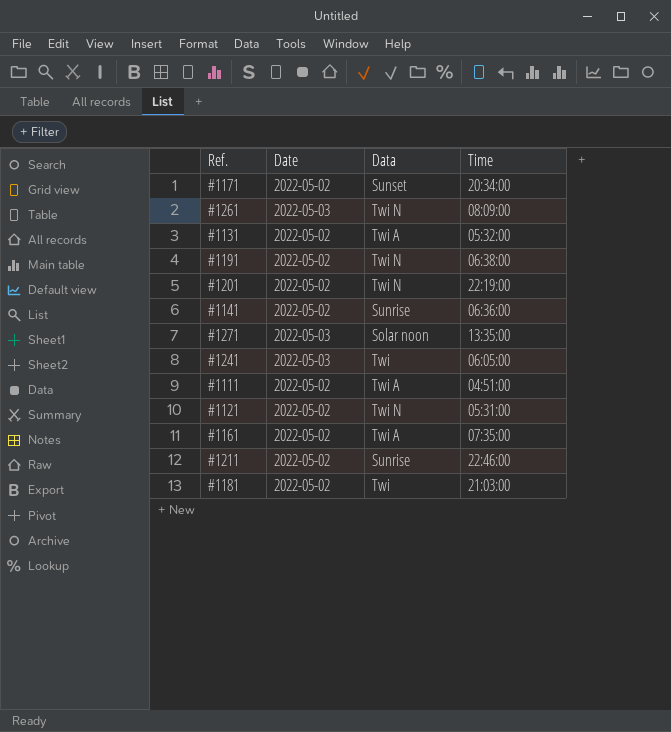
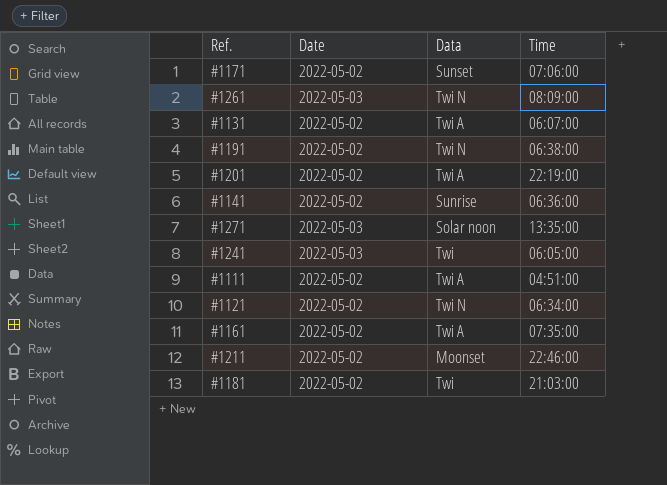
#1171 | Time: 20:34:00 -> 07:06:00
#1131 | Time: 05:32:00 -> 06:07:00
#1201 | Data: Twi N -> Twi A
#1121 | Time: 05:31:00 -> 06:34:00
#1211 | Data: Sunrise -> Moonset

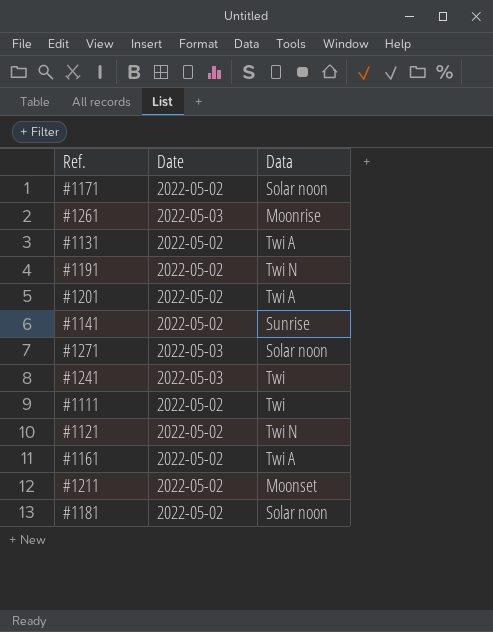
column Time | position: 4 -> none
#1171 | Data: Sunset -> Solar noon
#1261 | Data: Twi N -> Moonrise
#1111 | Data: Twi A -> Twi
#1181 | Data: Twi -> Solar noon

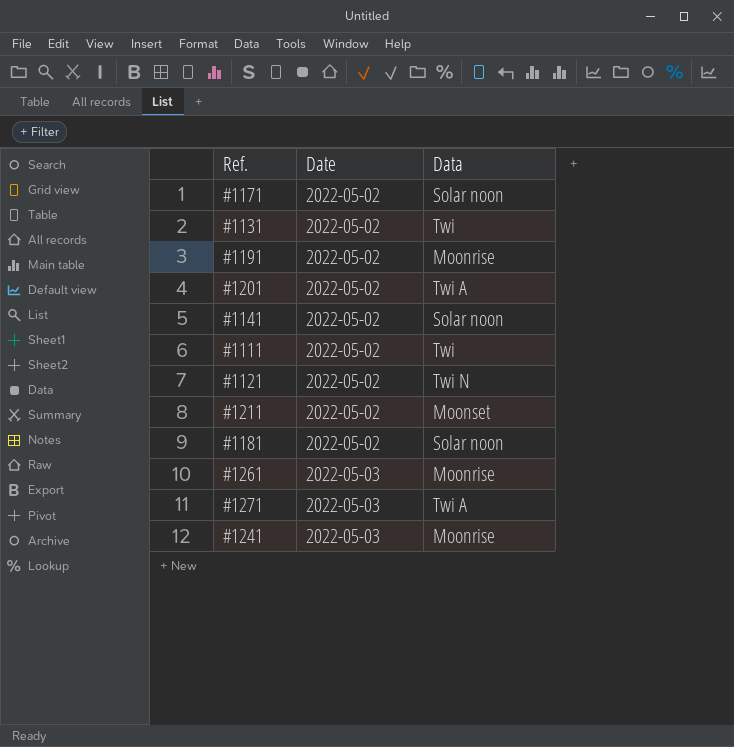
row order: none -> Date ascending
row #1161: 2022-05-02 | Twi A -> none
#1131 | Data: Twi A -> Twi
#1191 | Data: Twi N -> Moonrise
#1141 | Data: Sunrise -> Solar noon
#1271 | Data: Solar noon -> Twi A
#1241 | Data: Twi -> Moonrise

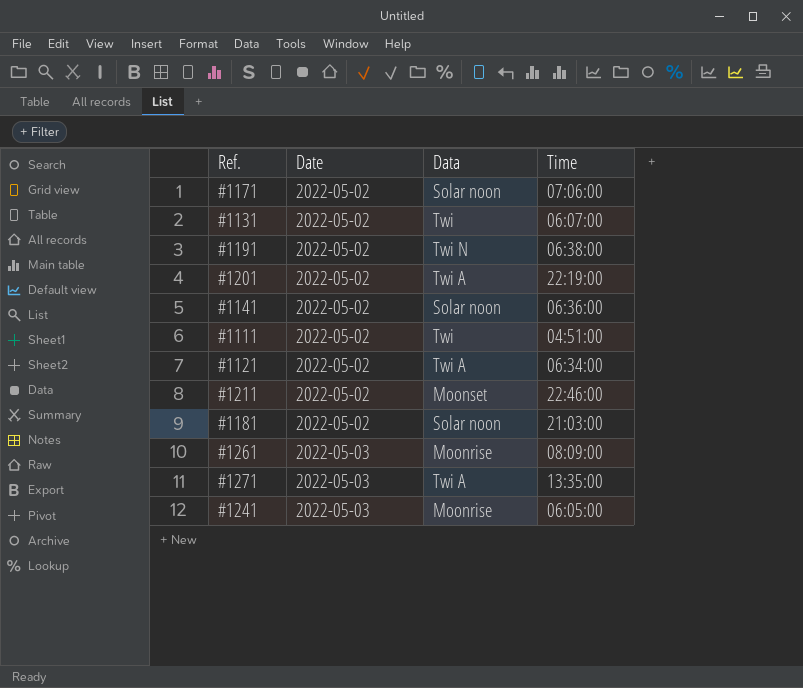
column Time | position: none -> 4
#1191 | Data: Moonrise -> Twi N
#1121 | Data: Twi N -> Twi A

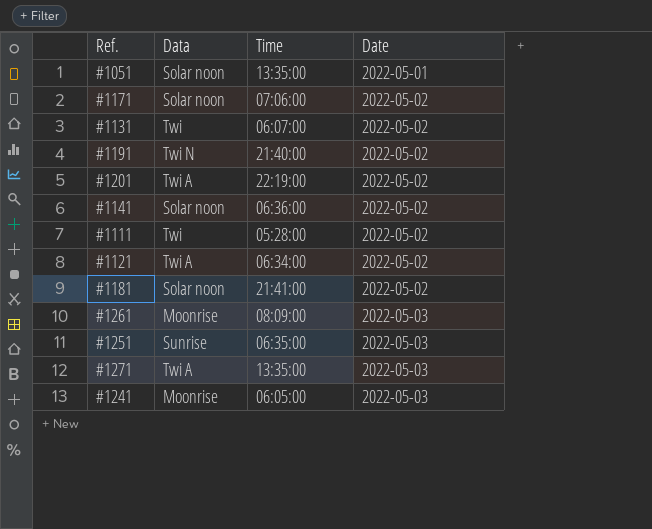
column Date | position: 2 -> 4
row #1211: 2022-05-02 | Moonset | 22:46:00 -> none
row #1051: none -> Solar noon | 13:35:00 | 2022-05-01
#1191 | Time: 06:38:00 -> 21:40:00
#1111 | Time: 04:51:00 -> 05:28:00
#1181 | Time: 21:03:00 -> 21:41:00
row #1251: none -> Sunrise | 06:35:00 | 2022-05-03

